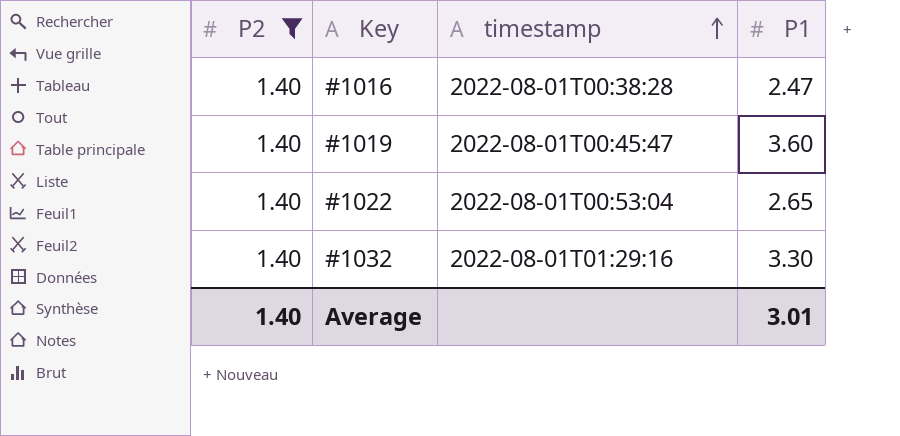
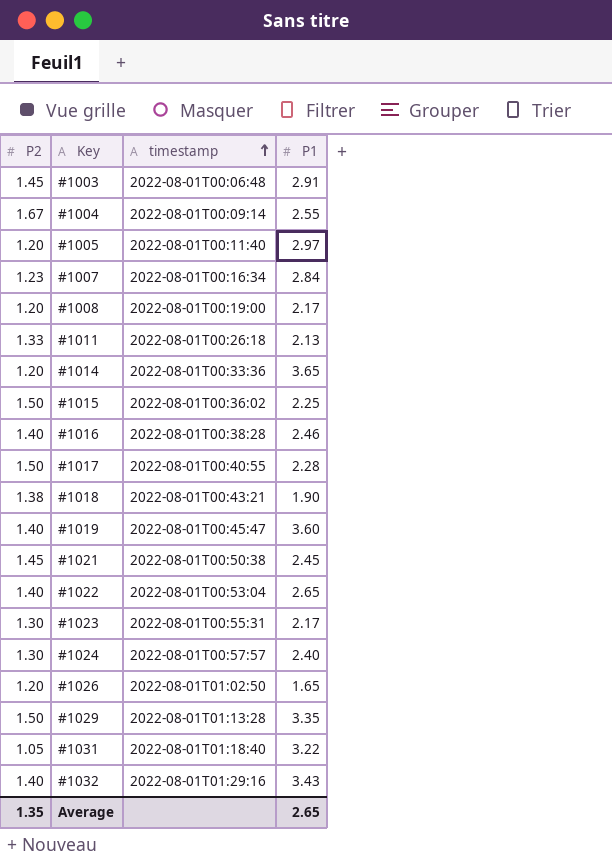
filter: P2 = 1.40 -> none
#1016 | P1: 2.47 -> 2.46
#1032 | P1: 3.30 -> 3.43
Average | P2: 1.40 -> 1.35
Average | P1: 3.01 -> 2.65

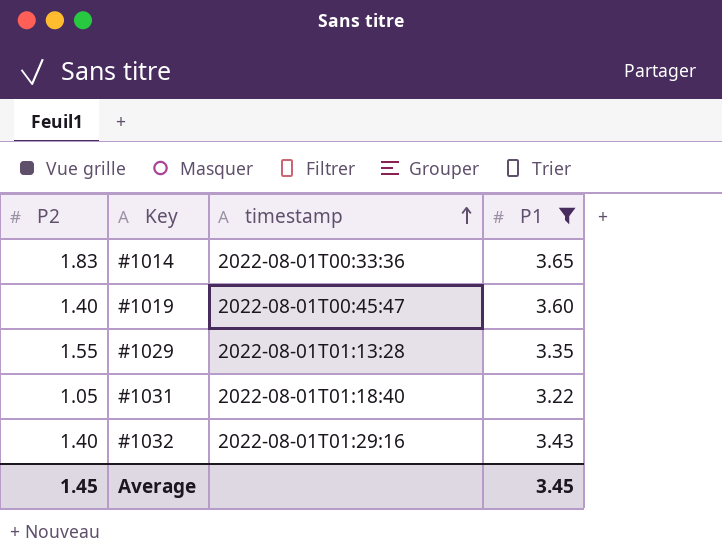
filter: none -> P1 >= 3.22
#1014 | P2: 1.20 -> 1.83
#1029 | P2: 1.50 -> 1.55
Average | P2: 1.35 -> 1.45
Average | P1: 2.65 -> 3.45

